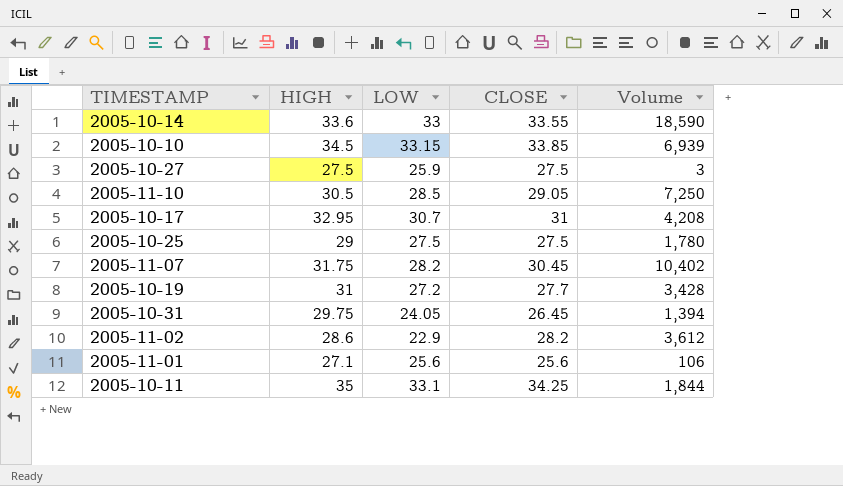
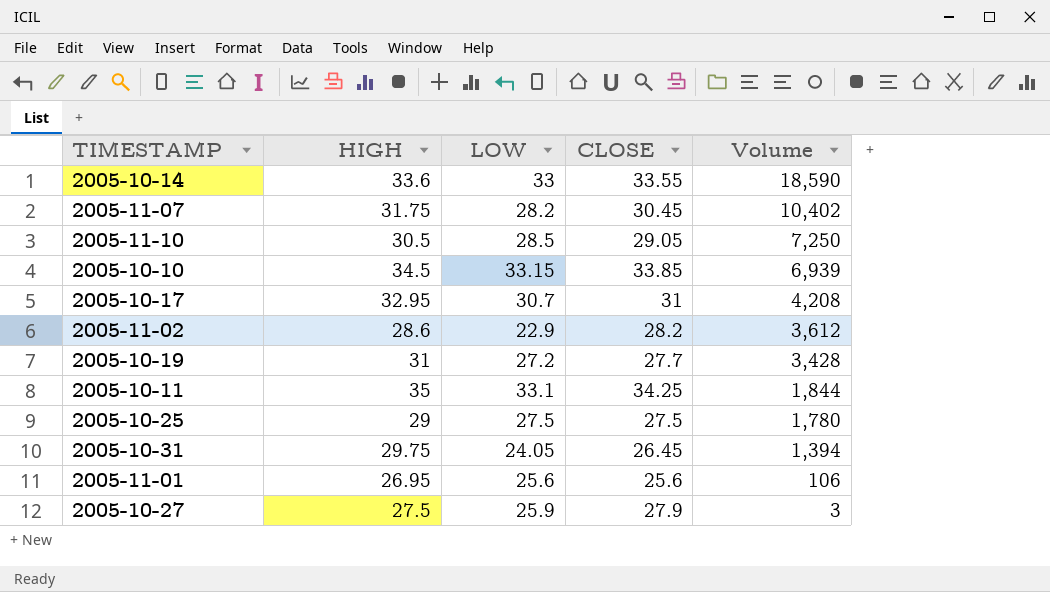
row order: none -> Volume descending
2005-11-01 | HIGH: 27.1 -> 26.95
2005-10-27 | CLOSE: 27.5 -> 27.9

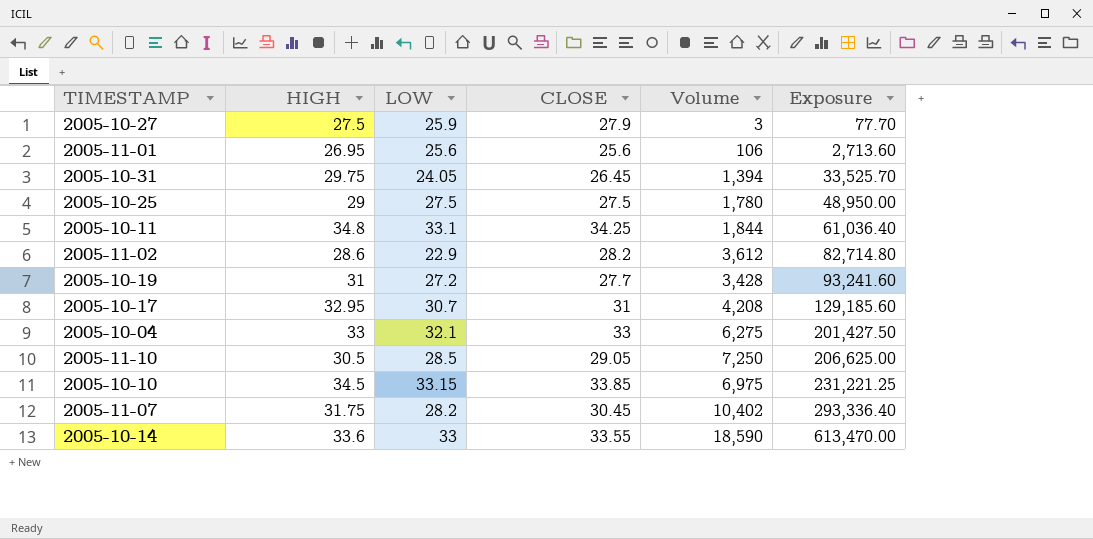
row order: Volume descending -> Exposure ascending
column Exposure | formula: none -> [LOW] * [Volume]
2005-10-11 | HIGH: 35 -> 34.8
row 2005-10-04: none -> 33 | 32.1 | 33 | 6,275 | 201,427.50
2005-10-10 | Volume: 6,939 -> 6,975

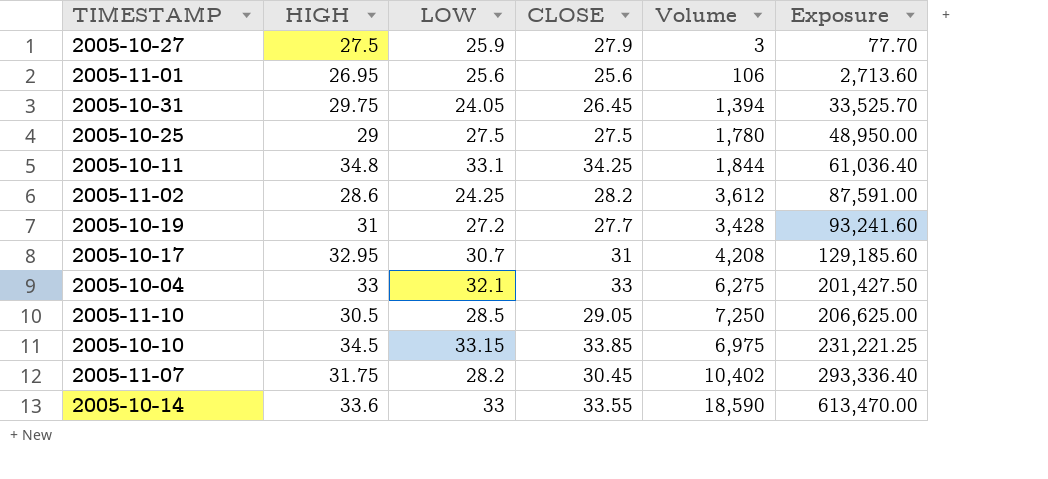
2005-11-02 | LOW: 22.9 -> 24.25
2005-11-02 | Exposure: 82,714.80 -> 87,591.00

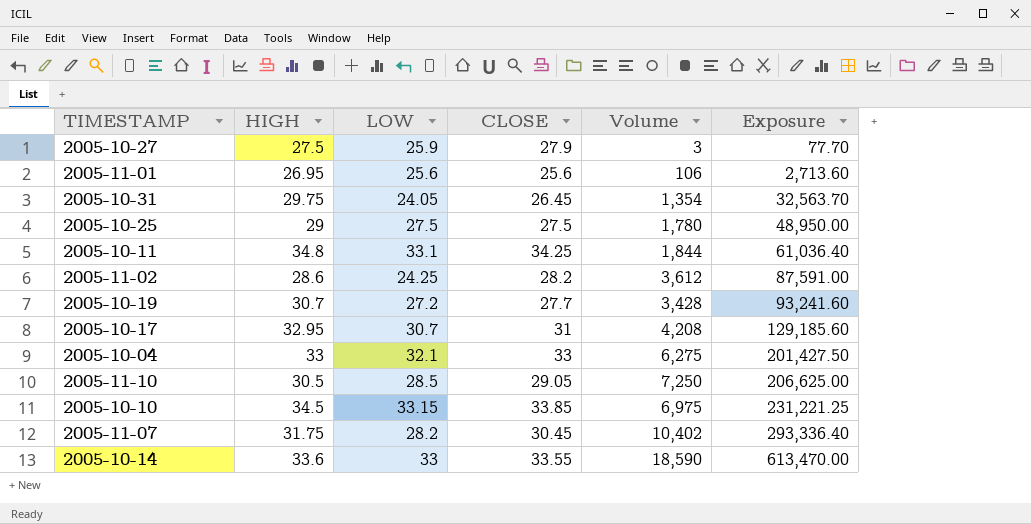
2005-10-31 | Volume: 1,394 -> 1,354
2005-10-31 | Exposure: 33,525.70 -> 32,563.70
2005-10-19 | HIGH: 31 -> 30.7

